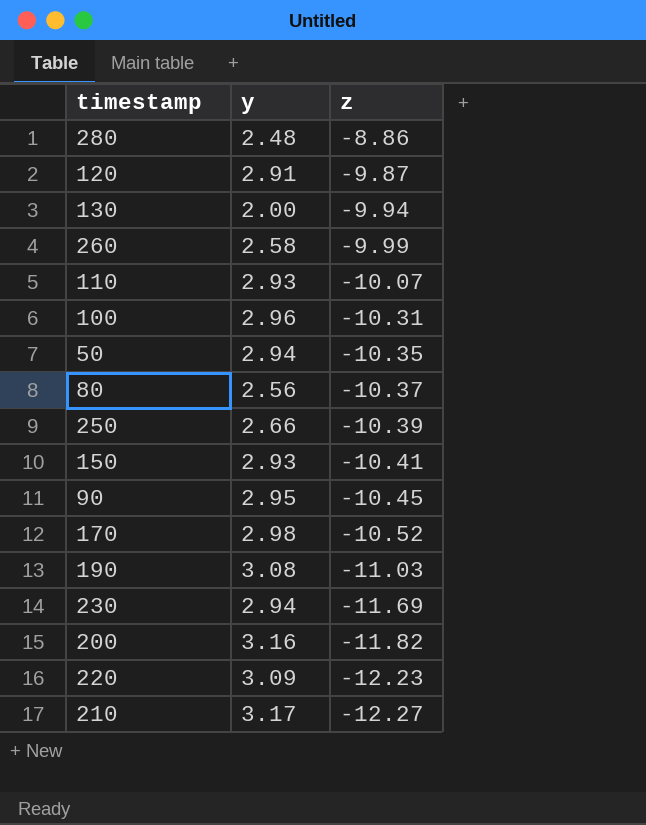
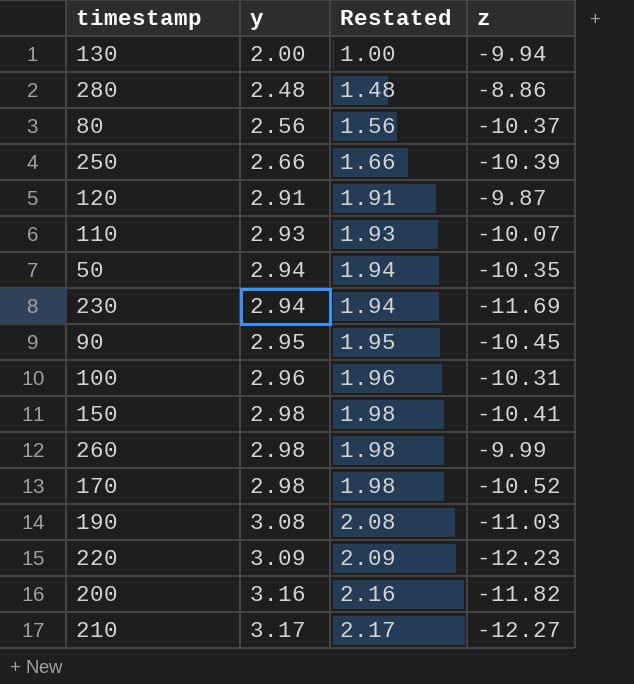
row order: z descending -> y ascending
column Restated | formula: none -> [y] - 1
150 | y: 2.93 -> 2.98
260 | y: 2.58 -> 2.98

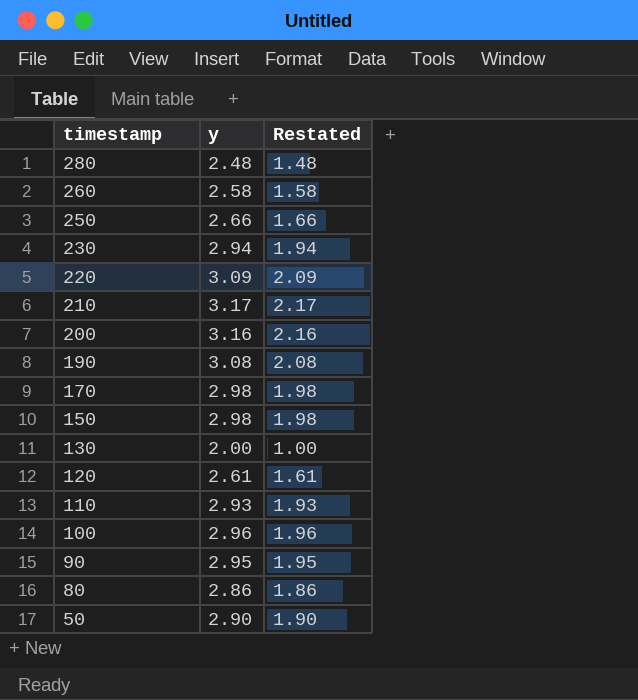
row order: y ascending -> timestamp descending
column z | position: 4 -> none
260 | y: 2.98 -> 2.58
260 | Restated: 1.98 -> 1.58
120 | y: 2.91 -> 2.61
120 | Restated: 1.91 -> 1.61
80 | y: 2.56 -> 2.86
80 | Restated: 1.56 -> 1.86
50 | y: 2.94 -> 2.90
50 | Restated: 1.94 -> 1.90

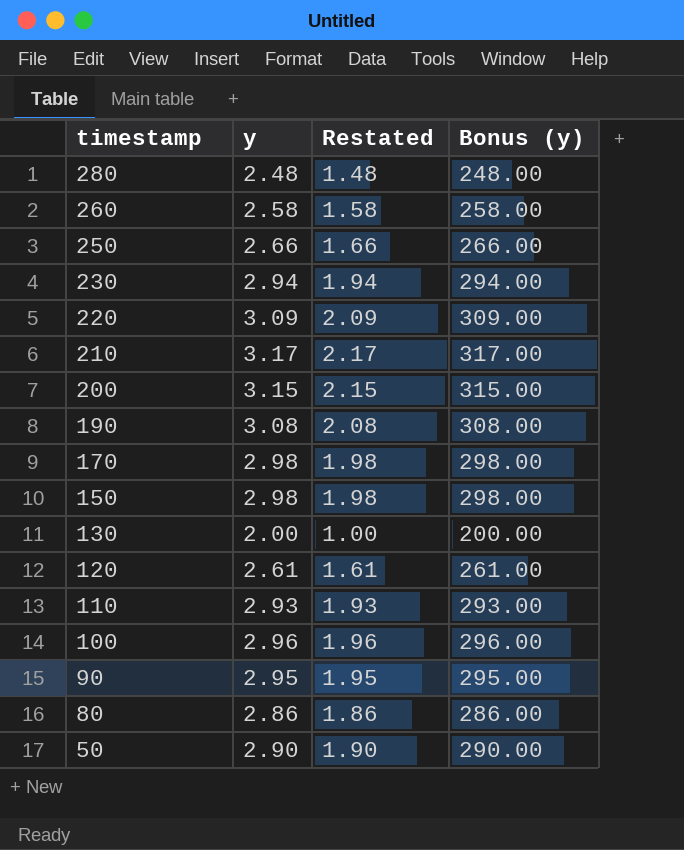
column Bonus (y) | formula: none -> [y] * 100
200 | y: 3.16 -> 3.15
200 | Restated: 2.16 -> 2.15

